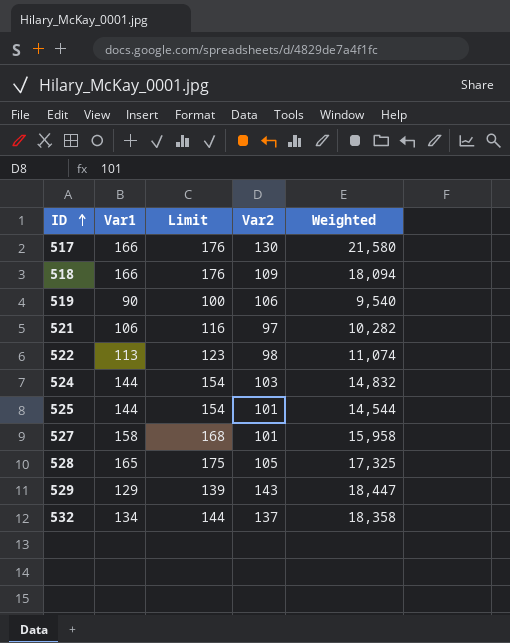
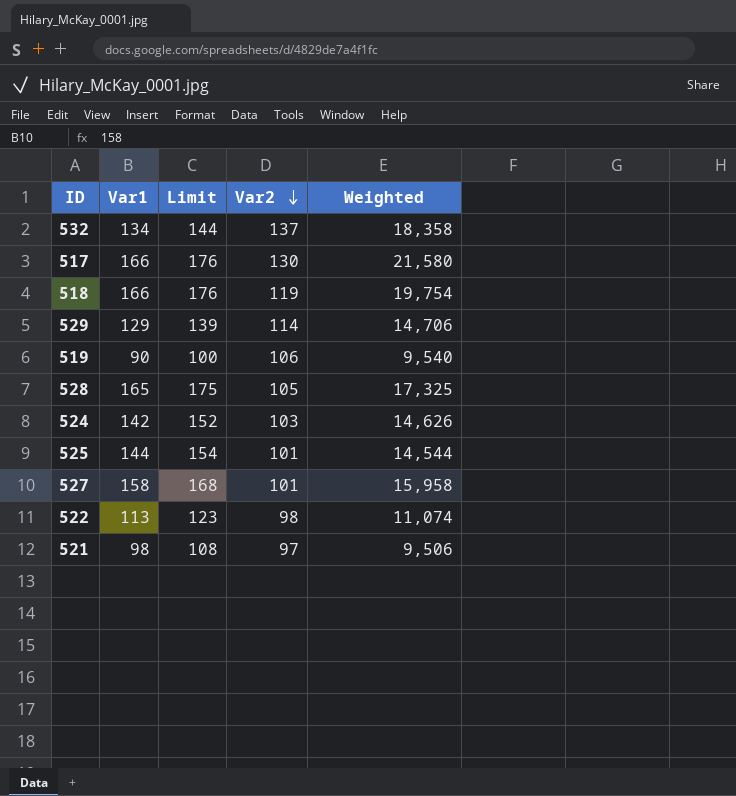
row order: ID ascending -> Var2 descending
518 | Var2: 109 -> 119
518 | Weighted: 18,094 -> 19,754
529 | Var2: 143 -> 114
529 | Weighted: 18,447 -> 14,706
524 | Var1: 144 -> 142
524 | Limit: 154 -> 152
524 | Weighted: 14,832 -> 14,626
521 | Var1: 106 -> 98
521 | Limit: 116 -> 108
521 | Weighted: 10,282 -> 9,506

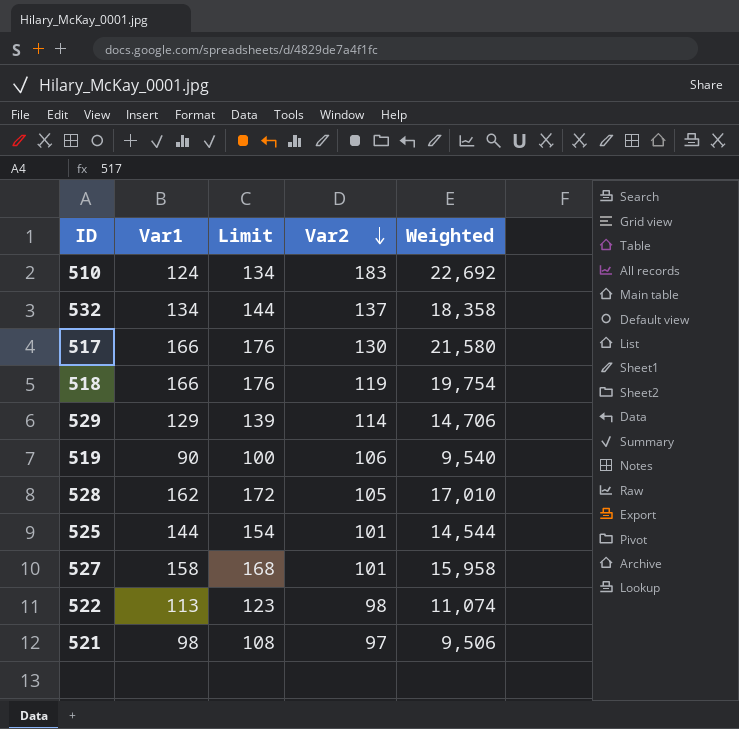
row 524: 142 | 152 | 103 | 14,626 -> none
row 510: none -> 124 | 134 | 183 | 22,692
528 | Var1: 165 -> 162
528 | Limit: 175 -> 172
528 | Weighted: 17,325 -> 17,010

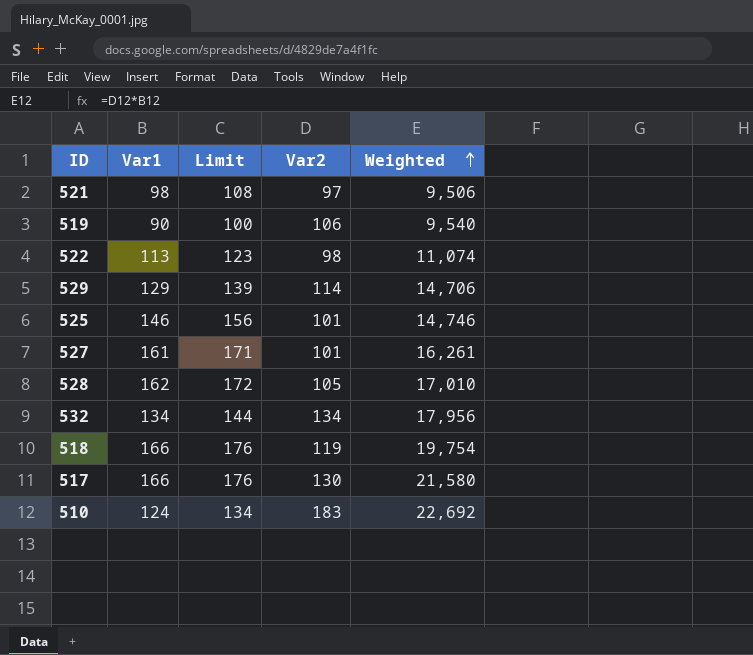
row order: Var2 descending -> Weighted ascending
525 | Var1: 144 -> 146
525 | Limit: 154 -> 156
525 | Weighted: 14,544 -> 14,746
527 | Var1: 158 -> 161
527 | Limit: 168 -> 171
527 | Weighted: 15,958 -> 16,261
532 | Var2: 137 -> 134
532 | Weighted: 18,358 -> 17,956

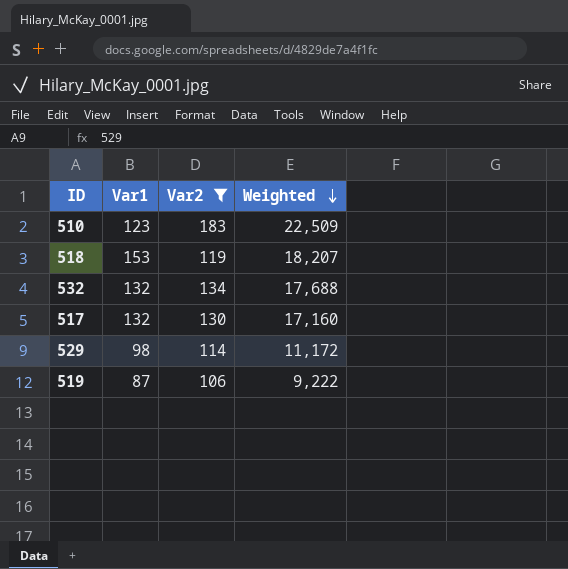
filter: none -> Var2 >= 106
row order: Weighted ascending -> Weighted descending
column Limit | formula: [Var1] + 10 -> none
510 | Var1: 124 -> 123
510 | Weighted: 22,692 -> 22,509
518 | Var1: 166 -> 153
518 | Weighted: 19,754 -> 18,207
532 | Var1: 134 -> 132
532 | Weighted: 17,956 -> 17,688
517 | Var1: 166 -> 132
517 | Weighted: 21,580 -> 17,160
529 | Var1: 129 -> 98
529 | Weighted: 14,706 -> 11,172
519 | Var1: 90 -> 87
519 | Weighted: 9,540 -> 9,222

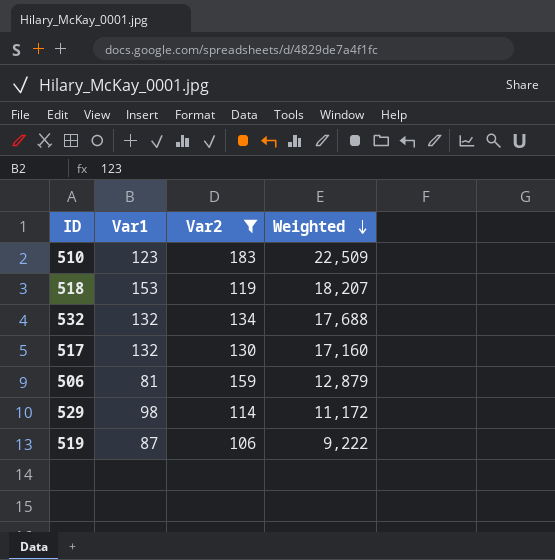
row 506: none -> 81 | 159 | 12,879

